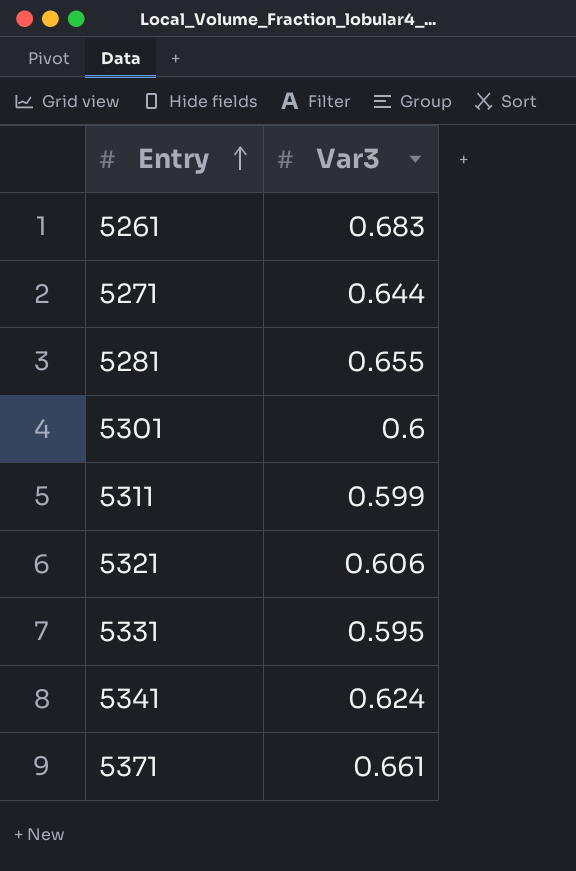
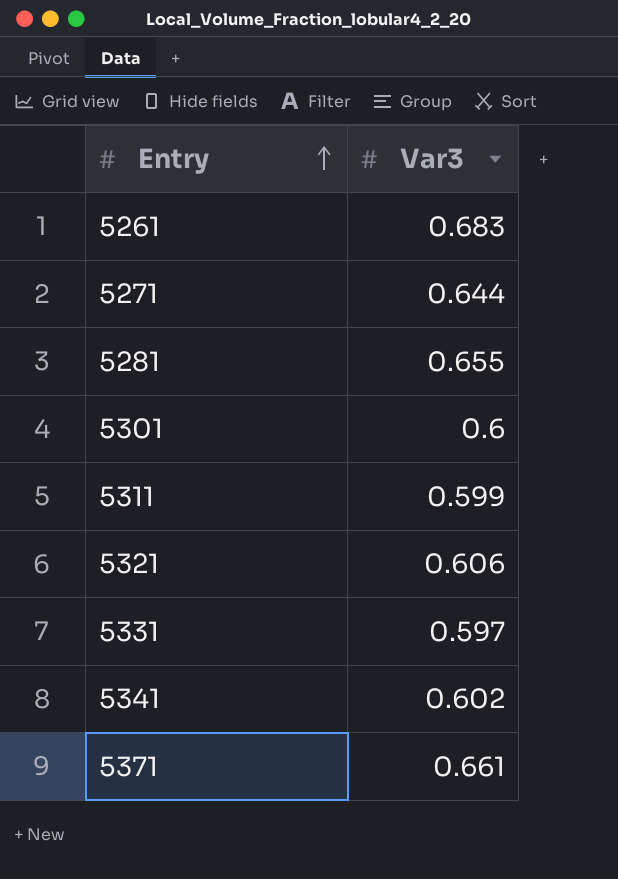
5331 | Var3: 0.595 -> 0.597
5341 | Var3: 0.624 -> 0.602

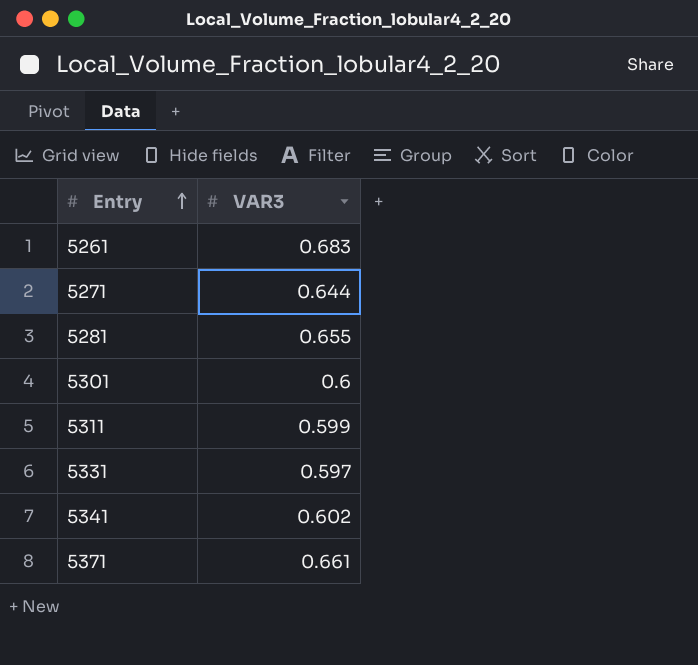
column name: Var3 -> VAR3
row 5321: 0.606 -> none

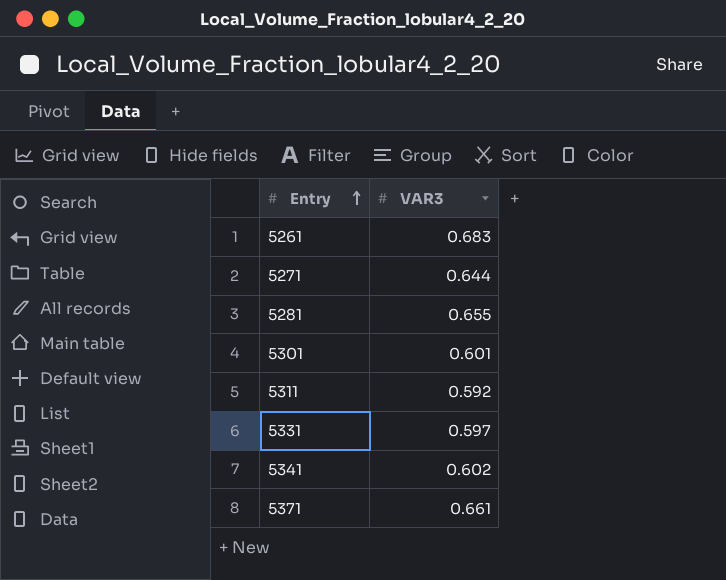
5301 | VAR3: 0.6 -> 0.601
5311 | VAR3: 0.599 -> 0.592

